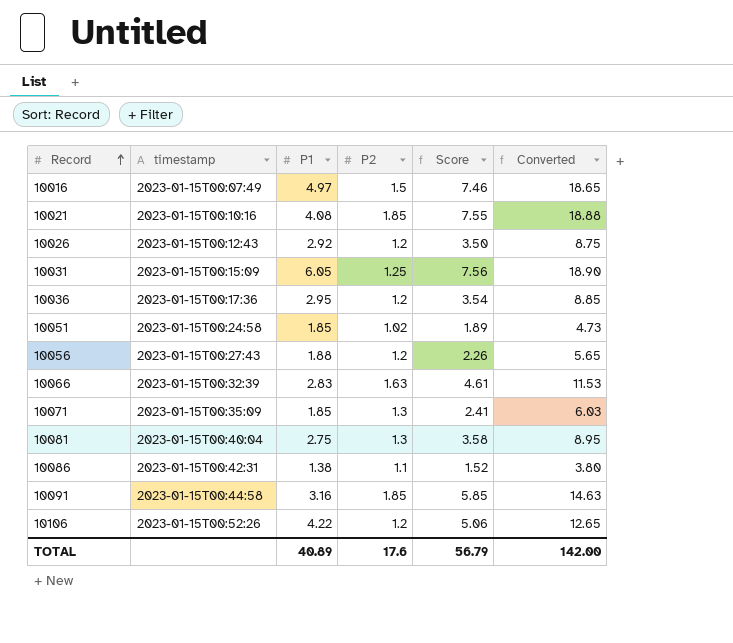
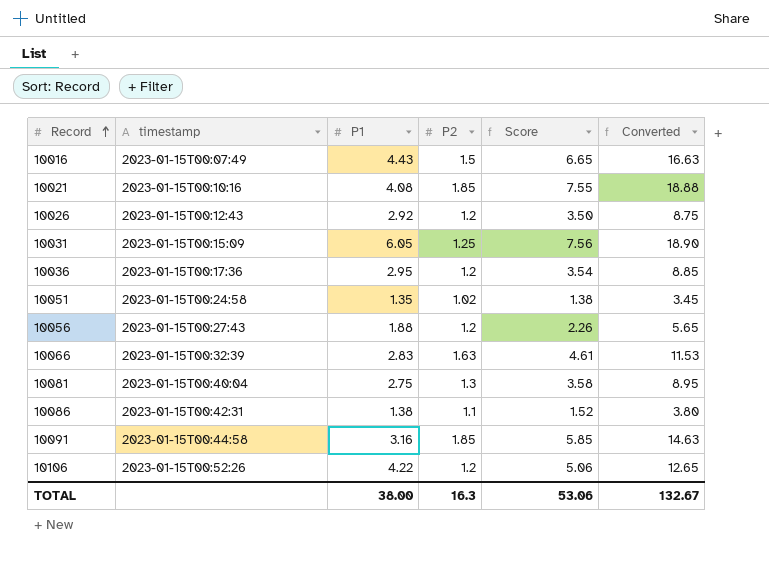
row 10071: 2023-01-15T00:35:09 | 1.85 | 1.3 | 2.41 | 6.03 -> none
10016 | P1: 4.97 -> 4.43
10016 | Score: 7.46 -> 6.65
10016 | Converted: 18.65 -> 16.63
10051 | P1: 1.85 -> 1.35
10051 | Score: 1.89 -> 1.38
10051 | Converted: 4.73 -> 3.45
TOTAL | P1: 40.89 -> 38.00
TOTAL | P2: 17.6 -> 16.3
TOTAL | Score: 56.79 -> 53.06
TOTAL | Converted: 142.00 -> 132.67

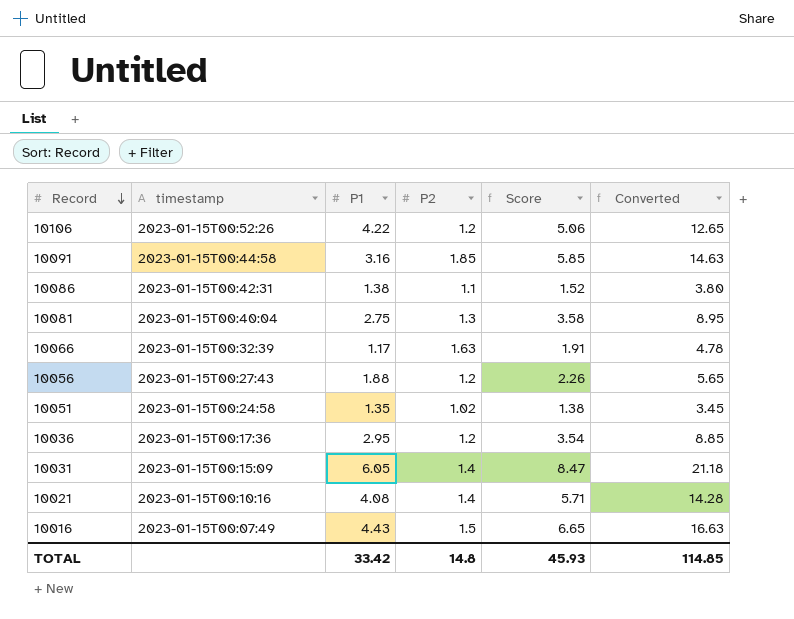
row order: Record ascending -> Record descending
row 10026: 2023-01-15T00:12:43 | 2.92 | 1.2 | 3.50 | 8.75 -> none
10066 | P1: 2.83 -> 1.17
10066 | Score: 4.61 -> 1.91
10066 | Converted: 11.53 -> 4.78
10031 | P2: 1.25 -> 1.4
10031 | Score: 7.56 -> 8.47
10031 | Converted: 18.90 -> 21.18
10021 | P2: 1.85 -> 1.4
10021 | Score: 7.55 -> 5.71
10021 | Converted: 18.88 -> 14.28
TOTAL | P1: 38.00 -> 33.42
TOTAL | P2: 16.3 -> 14.8
TOTAL | Score: 53.06 -> 45.93
TOTAL | Converted: 132.67 -> 114.85

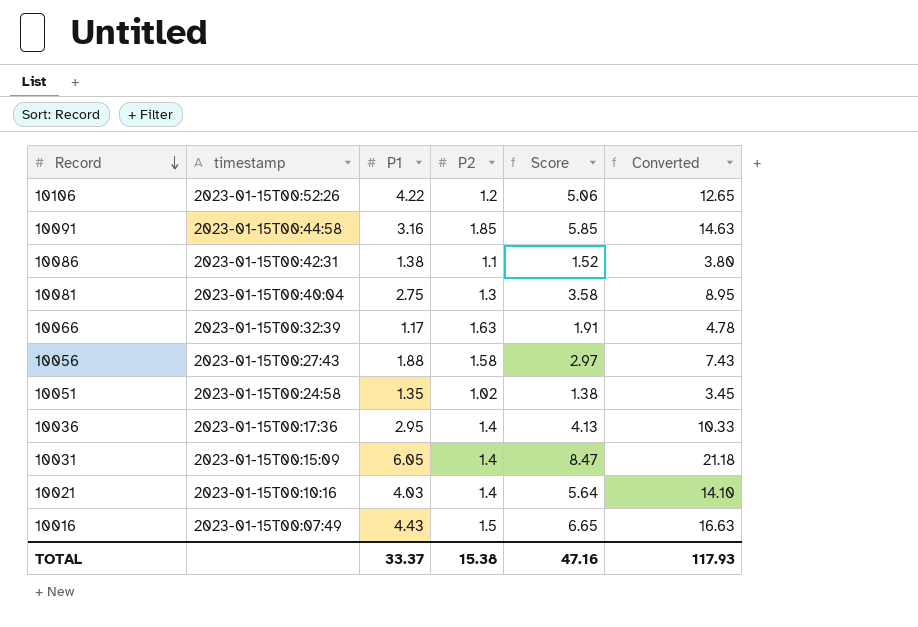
10056 | P2: 1.2 -> 1.58
10056 | Score: 2.26 -> 2.97
10056 | Converted: 5.65 -> 7.43
10036 | P2: 1.2 -> 1.4
10036 | Score: 3.54 -> 4.13
10036 | Converted: 8.85 -> 10.33
10021 | P1: 4.08 -> 4.03
10021 | Score: 5.71 -> 5.64
10021 | Converted: 14.28 -> 14.10
TOTAL | P1: 33.42 -> 33.37
TOTAL | P2: 14.8 -> 15.38
TOTAL | Score: 45.93 -> 47.16
TOTAL | Converted: 114.85 -> 117.93

